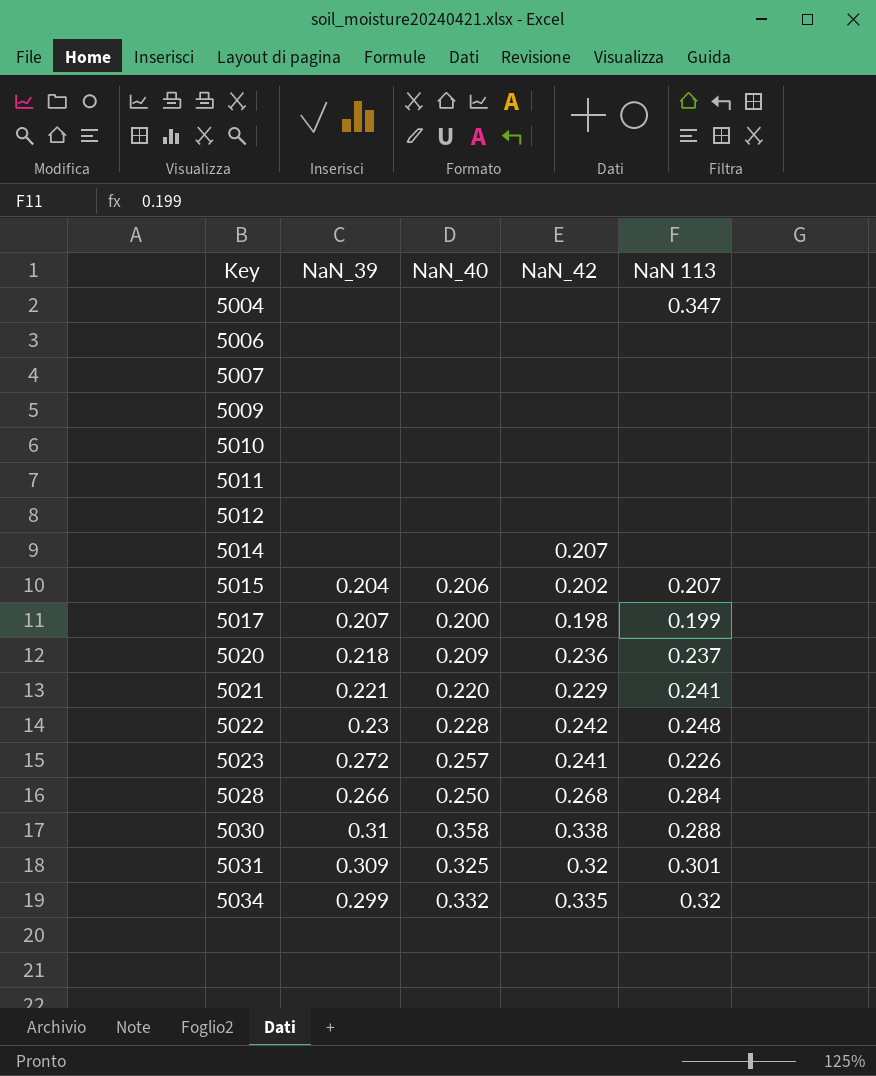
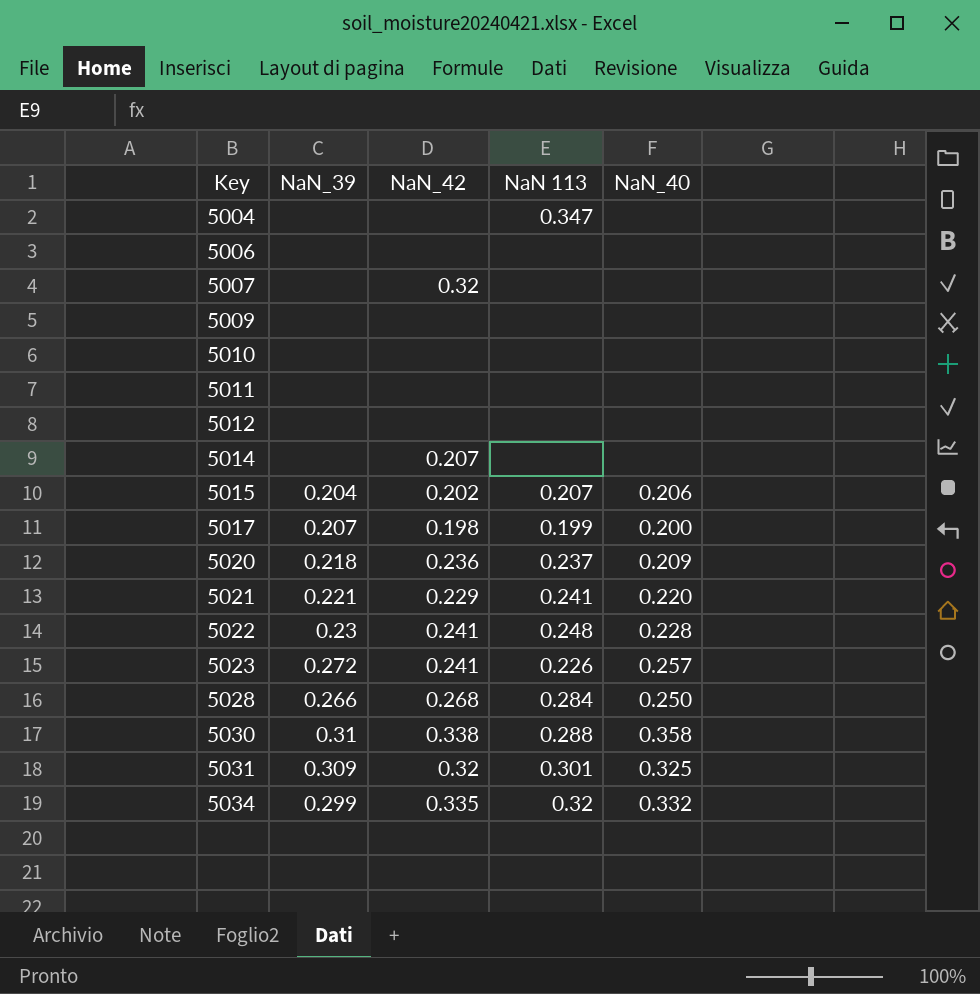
column NaN_40 | position: 3 -> 5
5007 | NaN_42: none -> 0.32
5022 | NaN_42: 0.242 -> 0.241

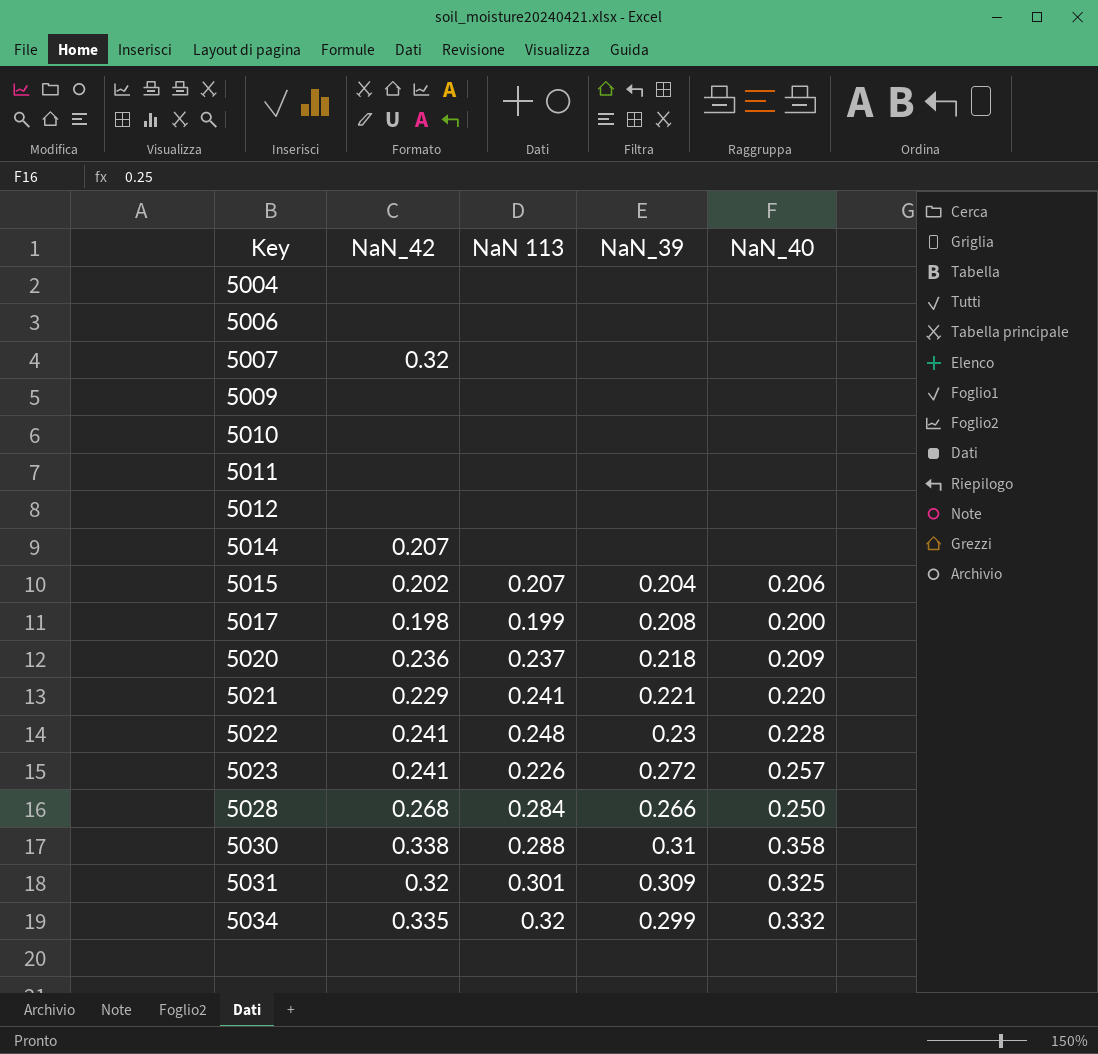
column NaN_39 | position: 2 -> 4
5004 | NaN 113: 0.347 -> none
5017 | NaN_39: 0.207 -> 0.208

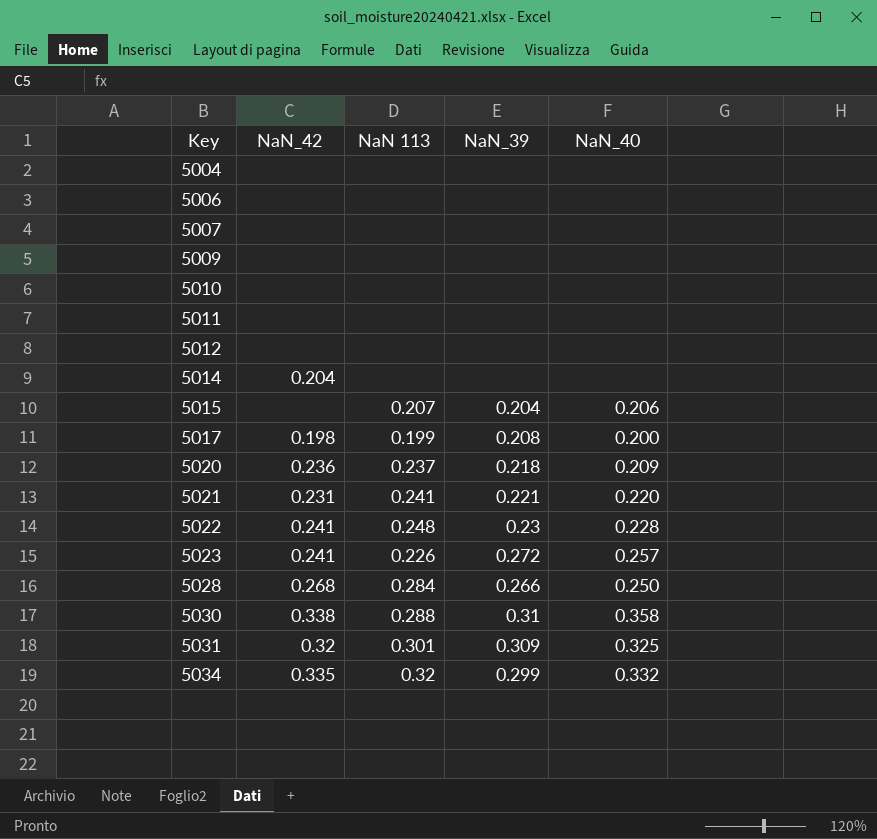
5007 | NaN_42: 0.32 -> none
5014 | NaN_42: 0.207 -> 0.204
5015 | NaN_42: 0.202 -> none
5021 | NaN_42: 0.229 -> 0.231

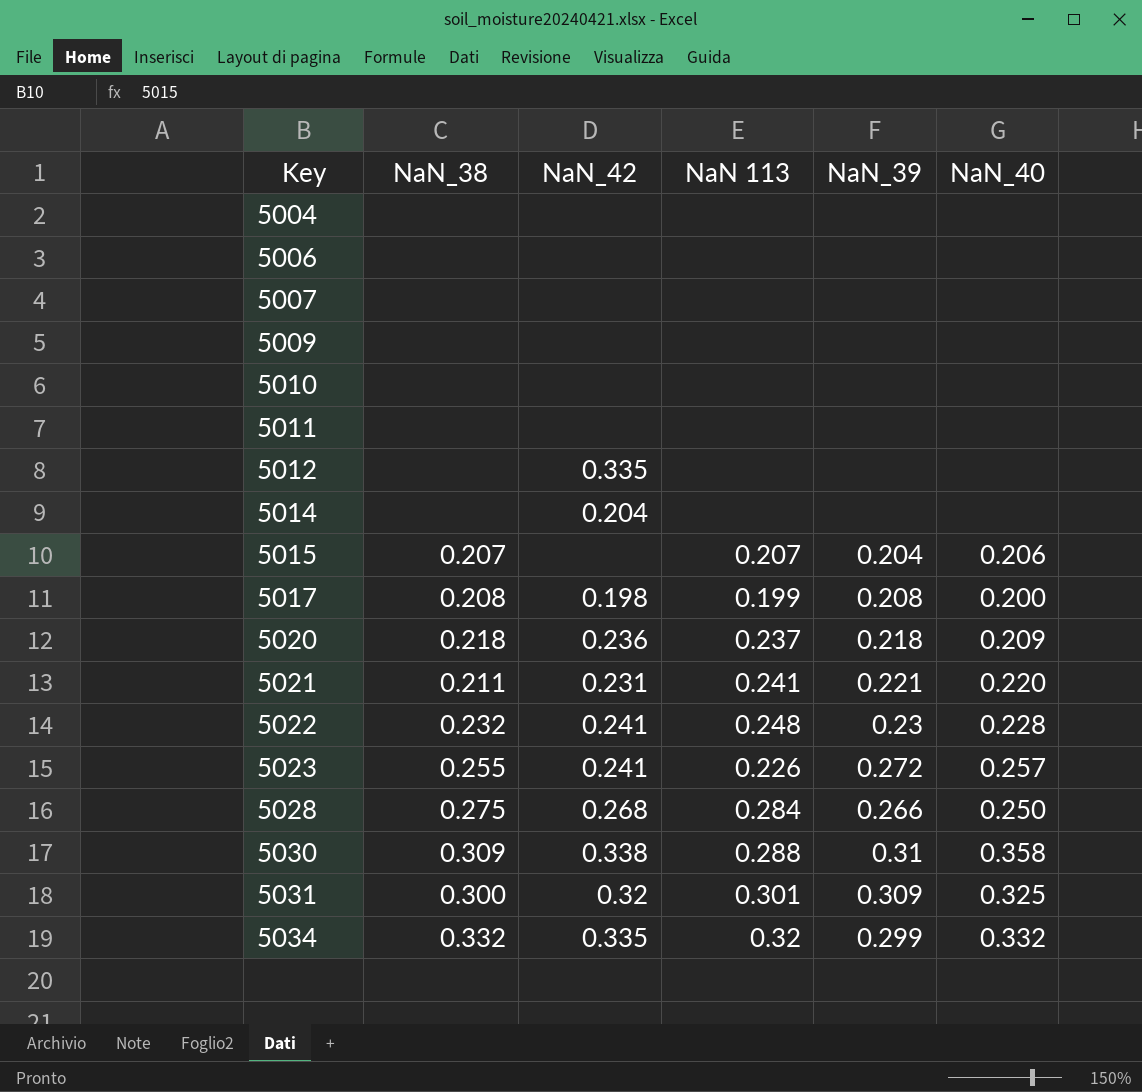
column NaN_38 | position: none -> 2
5012 | NaN_42: none -> 0.335

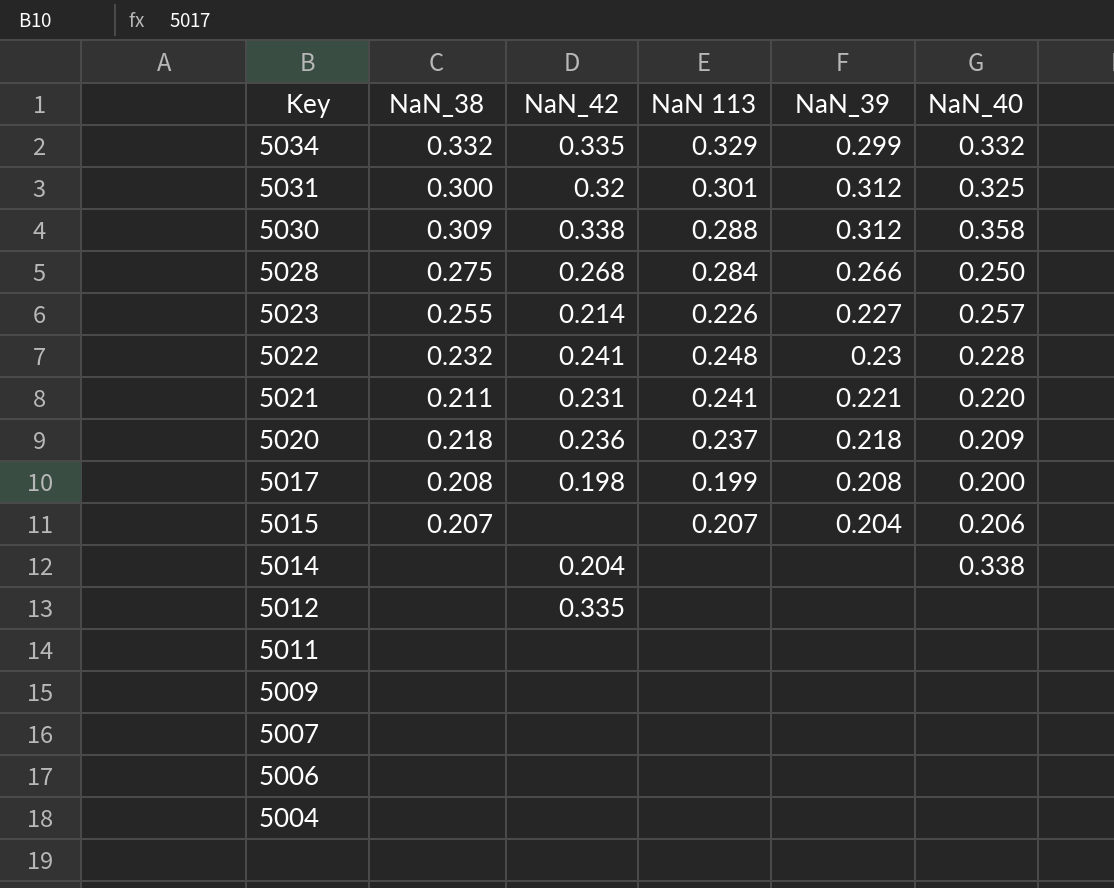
row order: Key ascending -> Key descending
row 5010: none | none | none | none | none -> none
5034 | NaN 113: 0.32 -> 0.329
5031 | NaN_39: 0.309 -> 0.312
5030 | NaN_39: 0.31 -> 0.312
5023 | NaN_42: 0.241 -> 0.214
5023 | NaN_39: 0.272 -> 0.227
5014 | NaN_40: none -> 0.338

